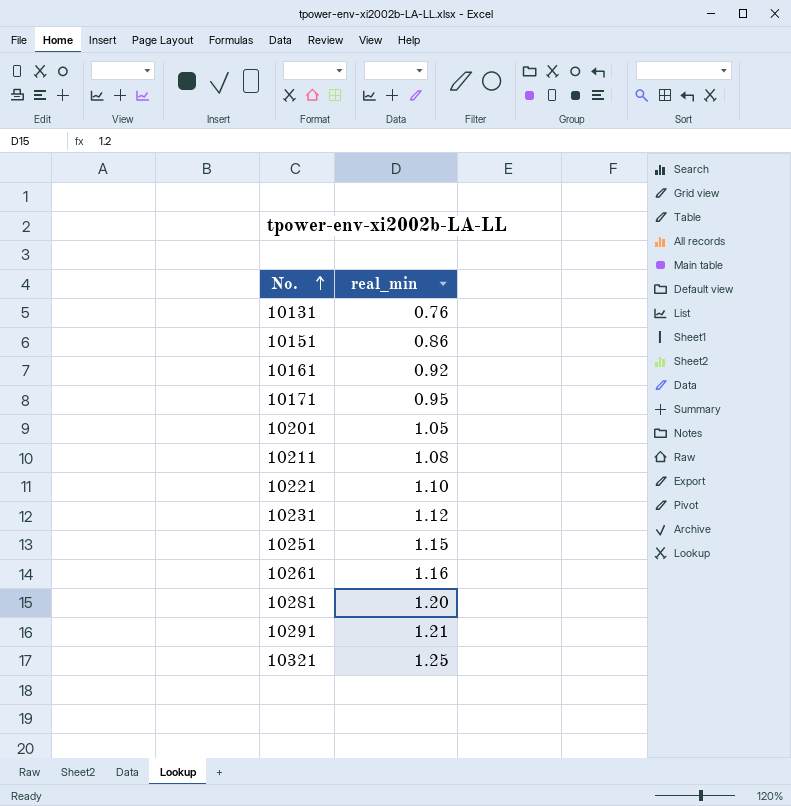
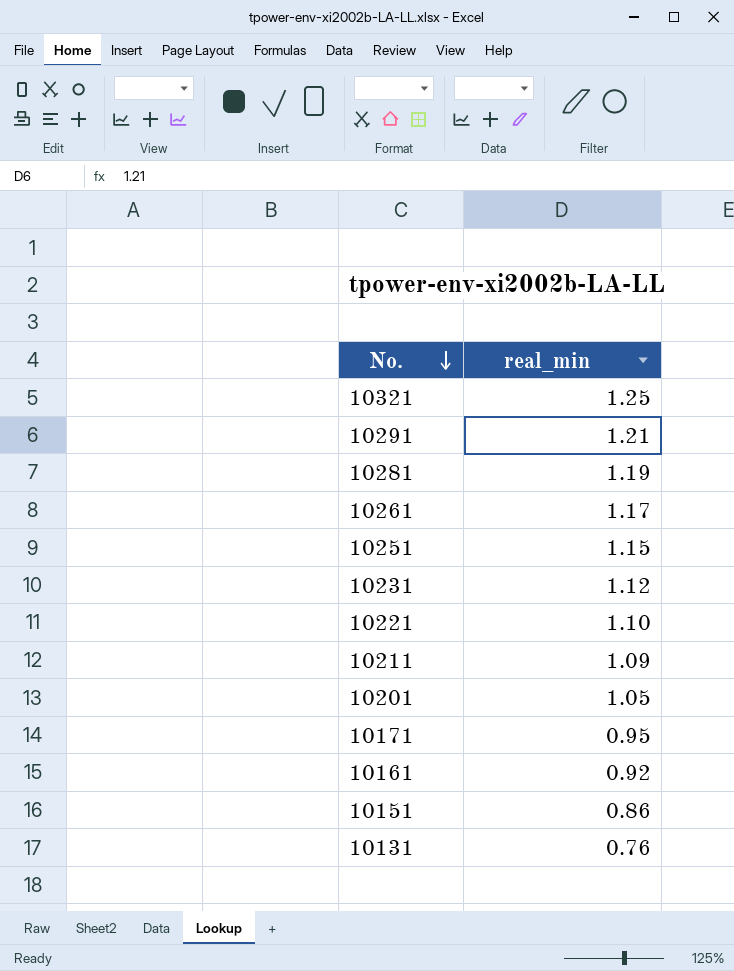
row order: No. ascending -> No. descending
10281 | real_min: 1.20 -> 1.19
10261 | real_min: 1.16 -> 1.17
10211 | real_min: 1.08 -> 1.09

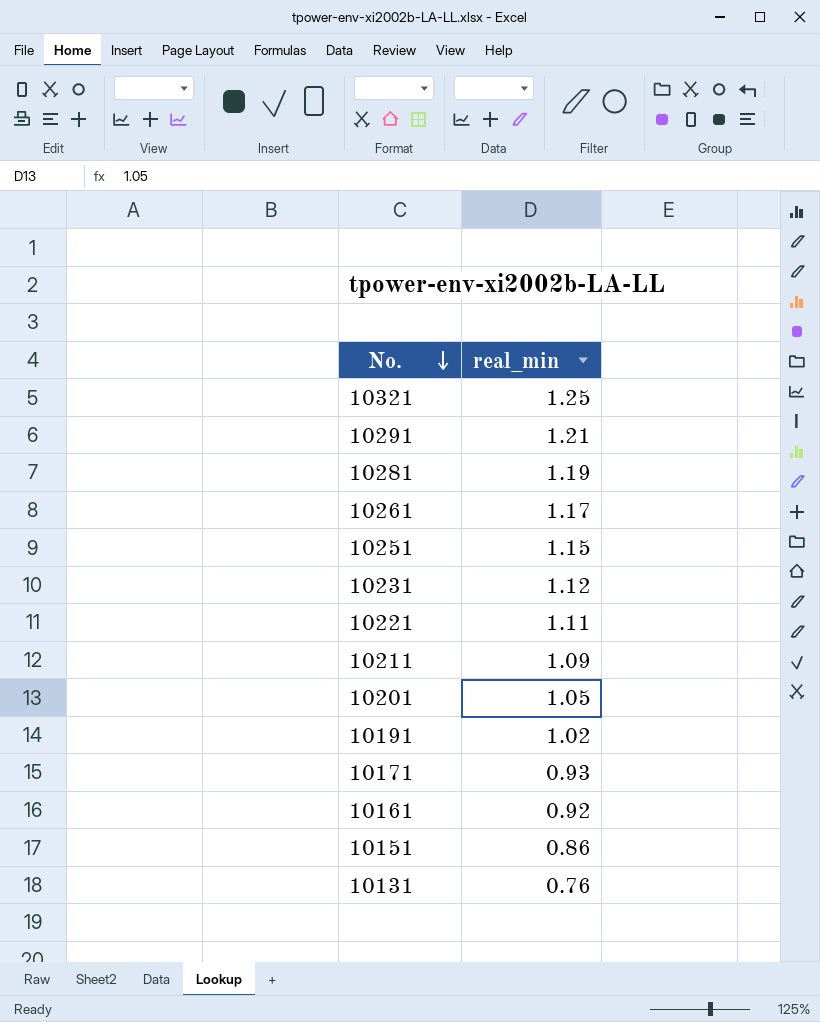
10221 | real_min: 1.10 -> 1.11
row 10191: none -> 1.02
10171 | real_min: 0.95 -> 0.93

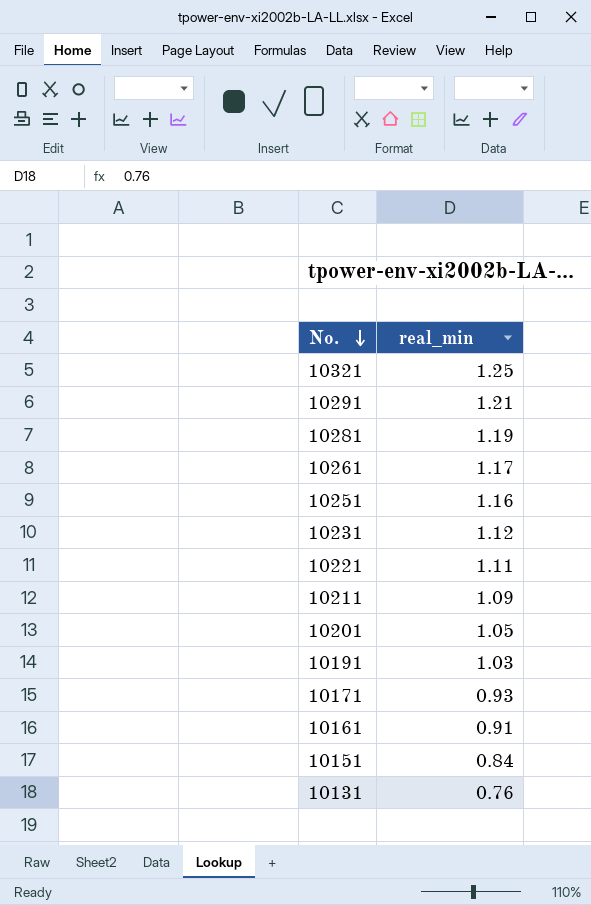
10251 | real_min: 1.15 -> 1.16
10191 | real_min: 1.02 -> 1.03
10161 | real_min: 0.92 -> 0.91
10151 | real_min: 0.86 -> 0.84

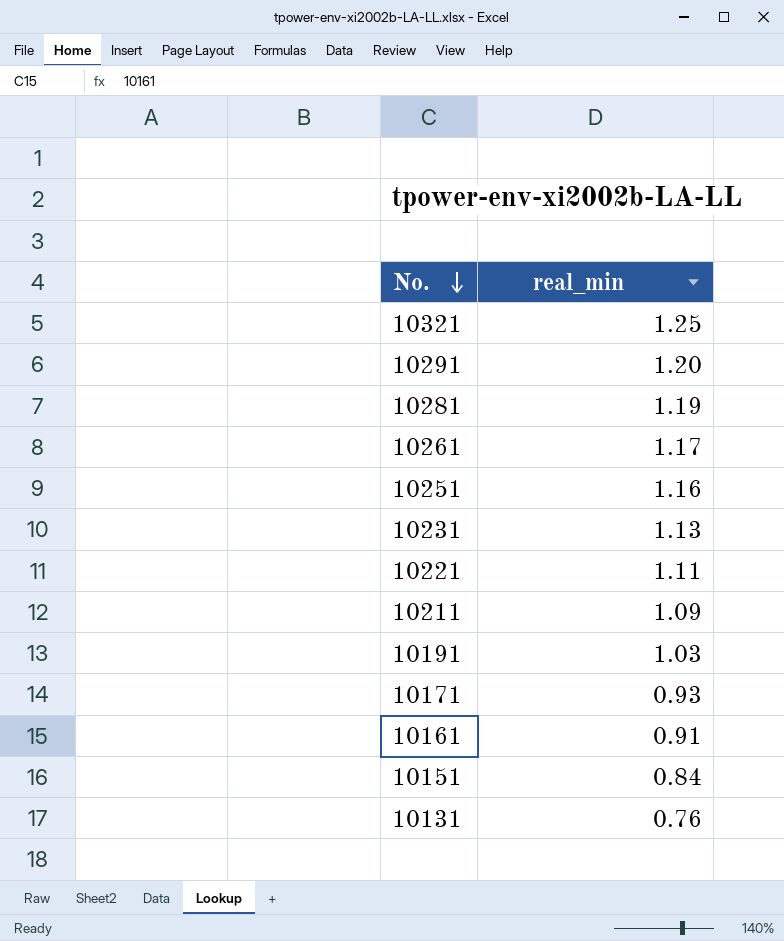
row 10201: 1.05 -> none
10291 | real_min: 1.21 -> 1.20
10231 | real_min: 1.12 -> 1.13

